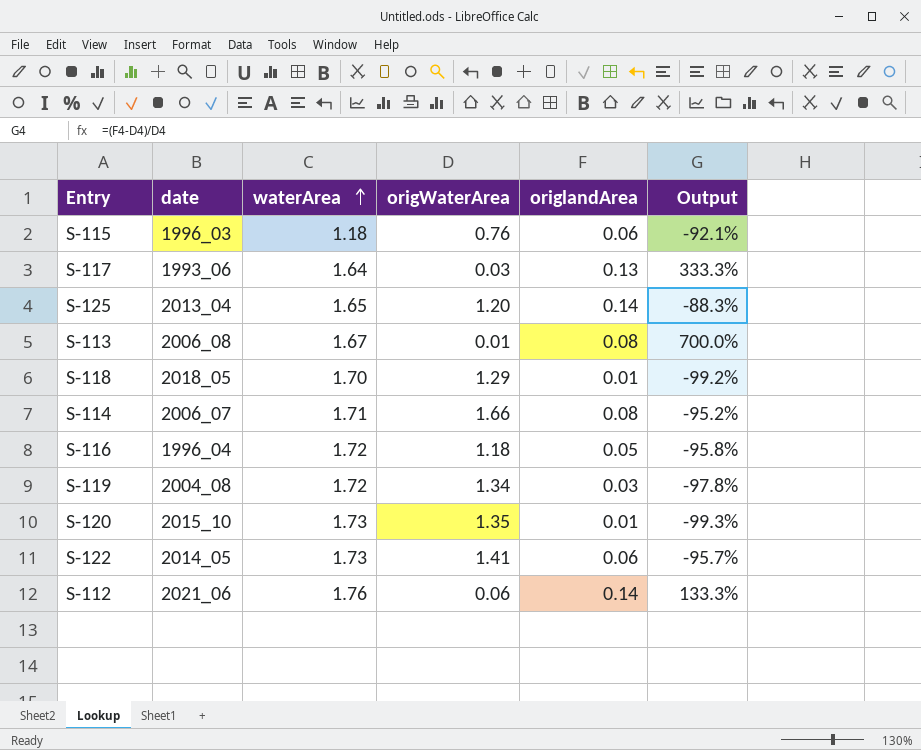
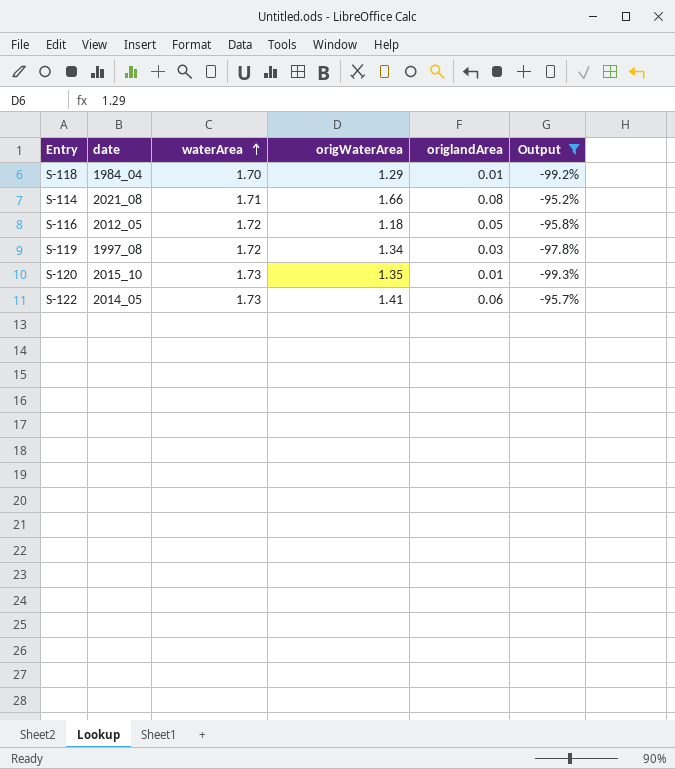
filter: none -> Output <= -95.2%
S-118 | date: 2018_05 -> 1984_04
S-114 | date: 2006_07 -> 2021_08
S-116 | date: 1996_04 -> 2012_05
S-119 | date: 2004_08 -> 1997_08

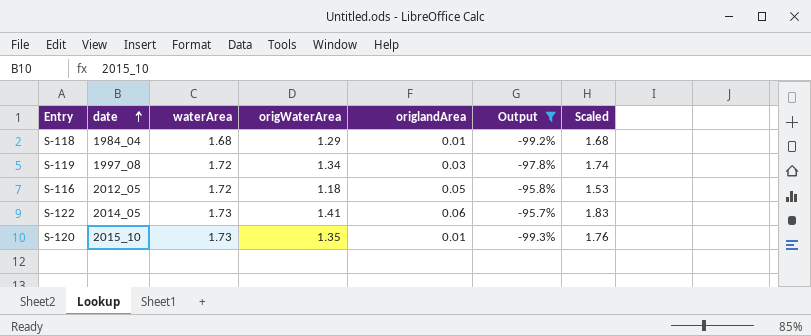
row order: waterArea ascending -> date ascending
column Scaled | formula: none -> [origWaterArea] * 1.3
row S-114: 2021_08 | 1.71 | 1.66 | 0.08 | -95.2% -> none
S-118 | waterArea: 1.70 -> 1.68

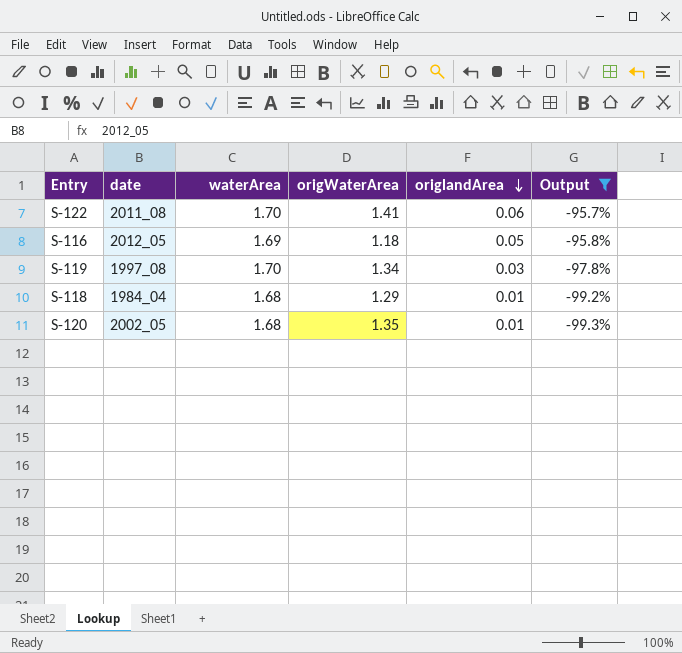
row order: date ascending -> origlandArea descending
column Scaled | formula: [origWaterArea] * 1.3 -> none
S-122 | date: 2014_05 -> 2011_08
S-122 | waterArea: 1.73 -> 1.70
S-116 | waterArea: 1.72 -> 1.69
S-119 | waterArea: 1.72 -> 1.70
S-120 | date: 2015_10 -> 2002_05
S-120 | waterArea: 1.73 -> 1.68

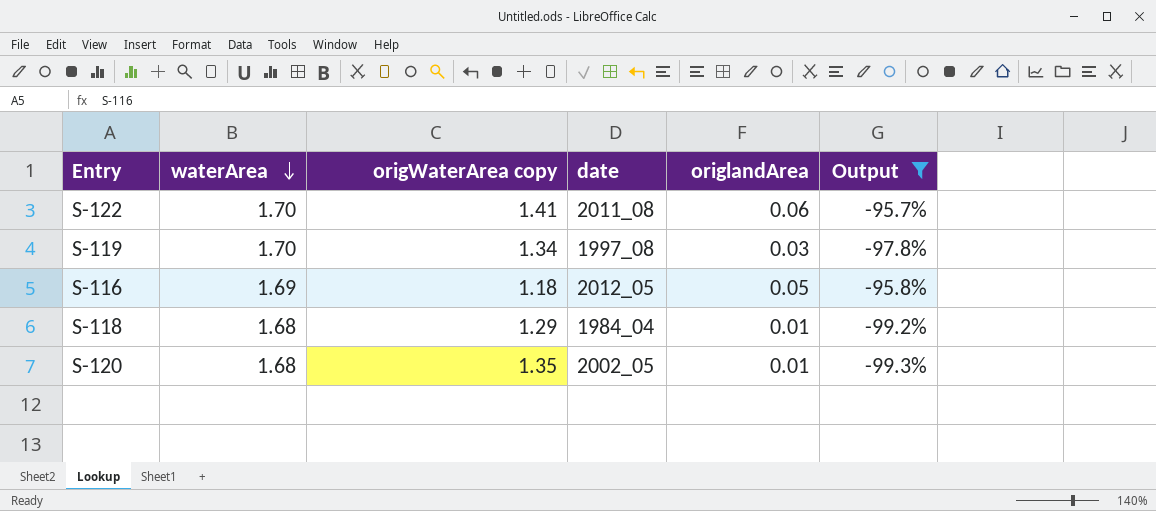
row order: origlandArea descending -> waterArea descending
column name: origWaterArea -> origWaterArea copy
column date | position: 2 -> 4

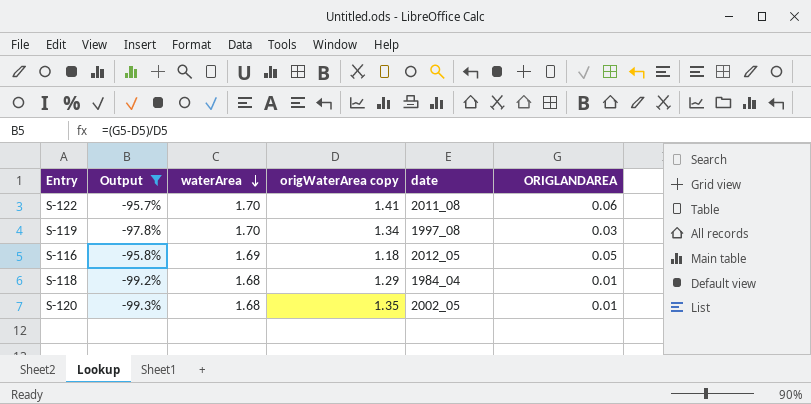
column Output | position: 6 -> 2
column name: origlandArea -> ORIGLANDAREA

